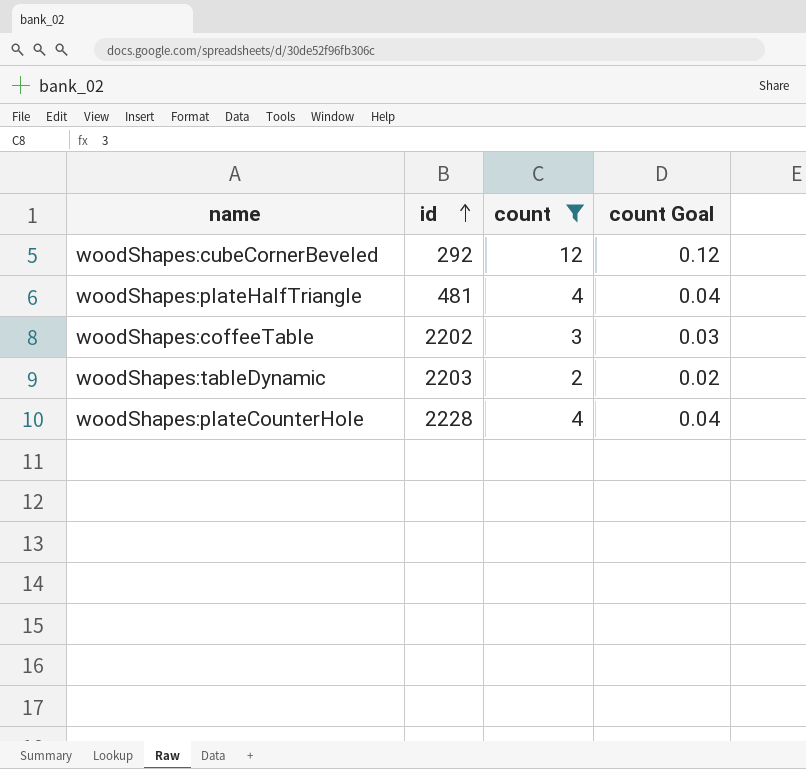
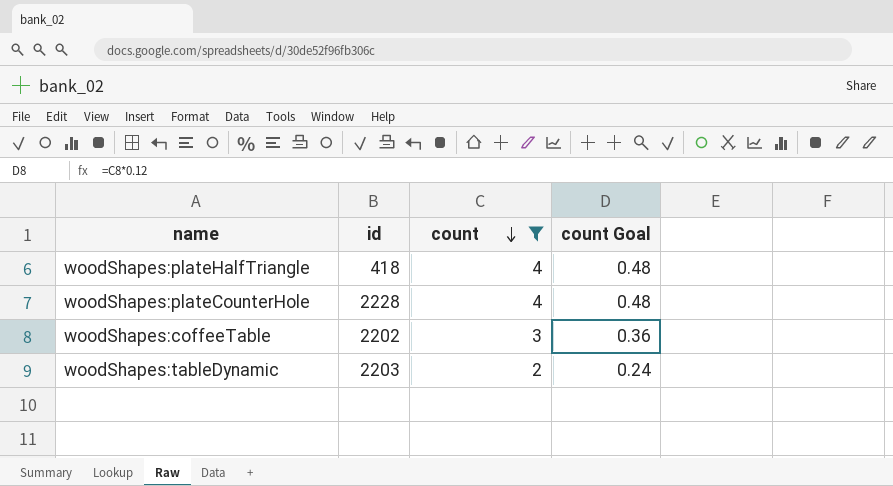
row order: id ascending -> count descending
column count Goal | formula: [count] * 0.01 -> [count] * 0.12
row woodShapes:cubeCornerBeveled: 292 | 12 | 0.12 -> none
woodShapes:plateHalfTriangle | id: 481 -> 418

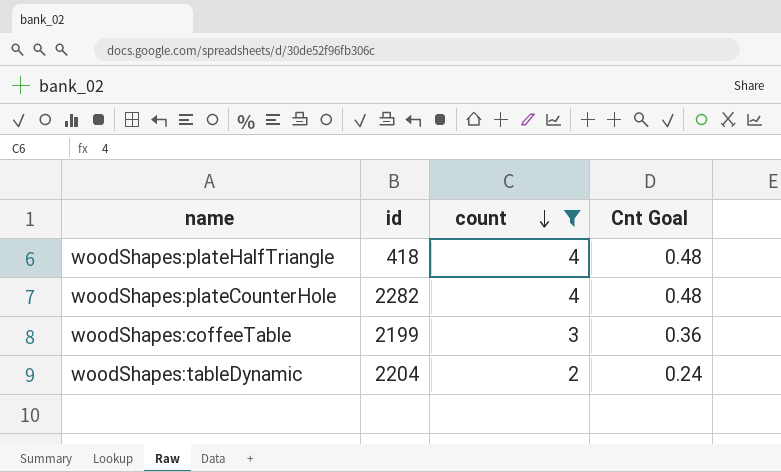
column name: count Goal -> Cnt Goal
woodShapes:plateCounterHole | id: 2228 -> 2282
woodShapes:coffeeTable | id: 2202 -> 2199
woodShapes:tableDynamic | id: 2203 -> 2204

